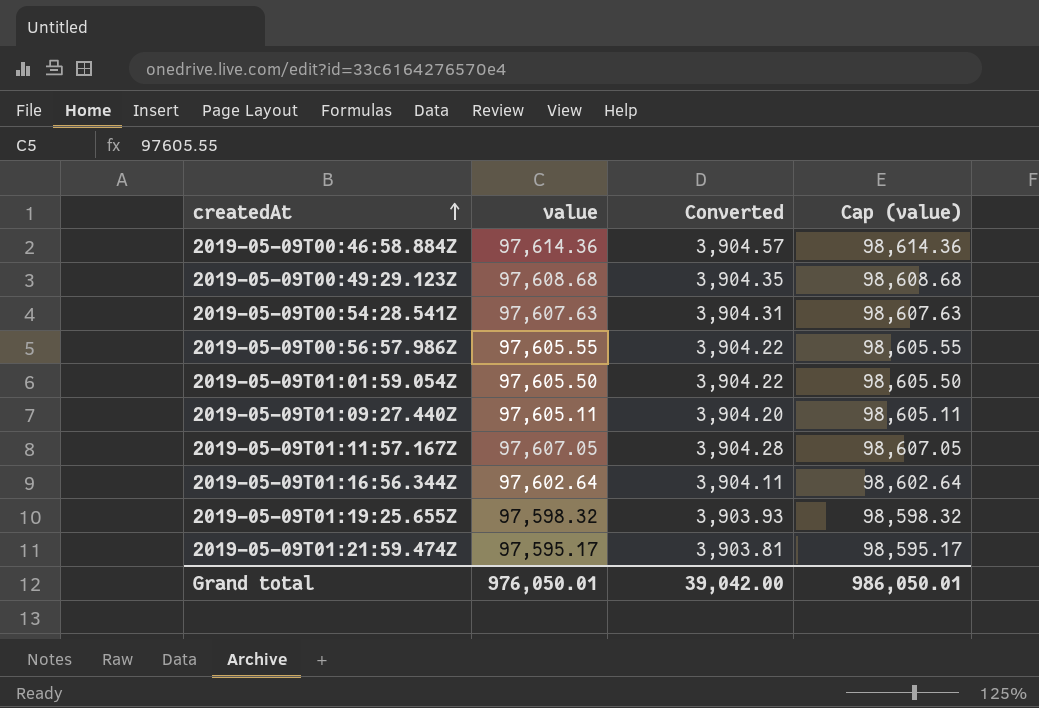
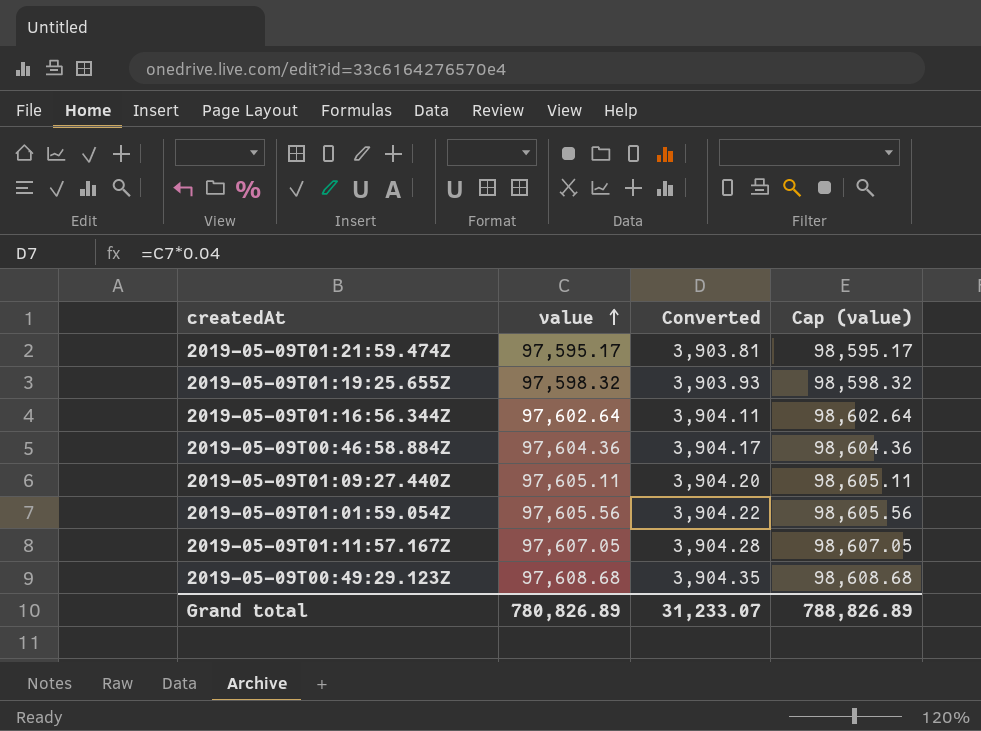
row order: createdAt ascending -> value ascending
row 2019-05-09T00:54:28.541Z: 97,607.63 | 3,904.31 | 98,607.63 -> none
row 2019-05-09T00:56:57.986Z: 97,605.55 | 3,904.22 | 98,605.55 -> none
2019-05-09T00:46:58.884Z | value: 97,614.36 -> 97,604.36
2019-05-09T00:46:58.884Z | Converted: 3,904.57 -> 3,904.17
2019-05-09T00:46:58.884Z | Cap (value): 98,614.36 -> 98,604.36
2019-05-09T01:01:59.054Z | value: 97,605.50 -> 97,605.56
2019-05-09T01:01:59.054Z | Cap (value): 98,605.50 -> 98,605.56
Grand total | value: 976,050.01 -> 780,826.89
Grand total | Converted: 39,042.00 -> 31,233.07
Grand total | Cap (value): 986,050.01 -> 788,826.89

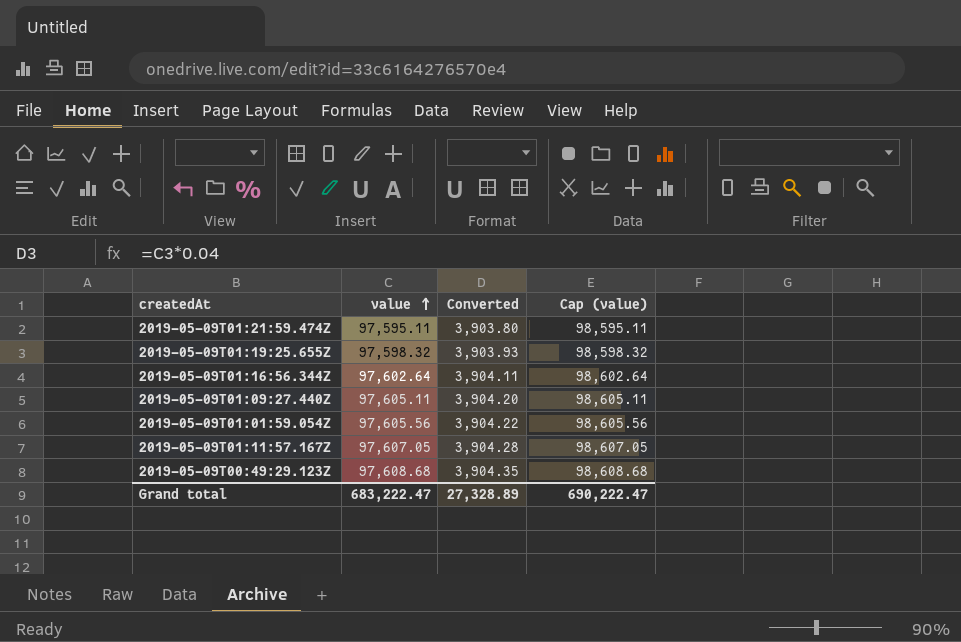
row 2019-05-09T00:46:58.884Z: 97,604.36 | 3,904.17 | 98,604.36 -> none
2019-05-09T01:21:59.474Z | value: 97,595.17 -> 97,595.11
2019-05-09T01:21:59.474Z | Converted: 3,903.81 -> 3,903.80
2019-05-09T01:21:59.474Z | Cap (value): 98,595.17 -> 98,595.11
Grand total | value: 780,826.89 -> 683,222.47
Grand total | Converted: 31,233.07 -> 27,328.89
Grand total | Cap (value): 788,826.89 -> 690,222.47

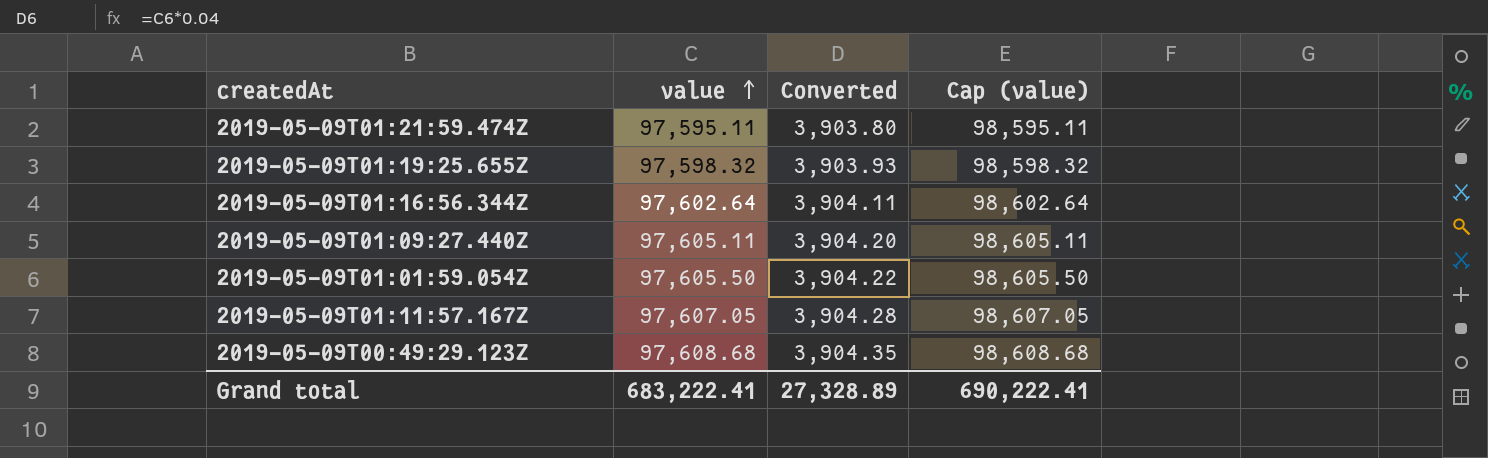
2019-05-09T01:01:59.054Z | value: 97,605.56 -> 97,605.50
2019-05-09T01:01:59.054Z | Cap (value): 98,605.56 -> 98,605.50
Grand total | value: 683,222.47 -> 683,222.41
Grand total | Cap (value): 690,222.47 -> 690,222.41

